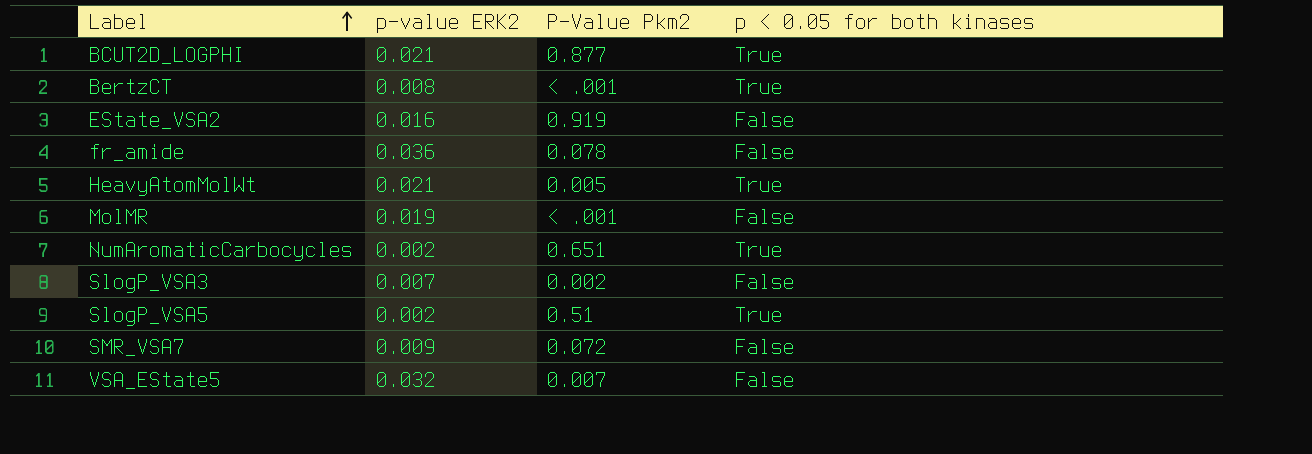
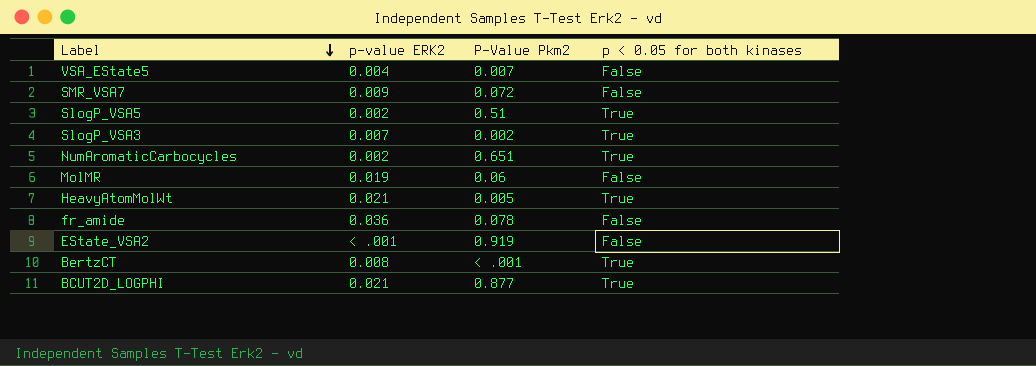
row order: Label ascending -> Label descending
VSA_EState5 | p-value ERK2: 0.032 -> 0.004
SlogP_VSA3 | p < 0.05 for both kinases: False -> True
MolMR | P-Value Pkm2: < .001 -> 0.06
EState_VSA2 | p-value ERK2: 0.016 -> < .001

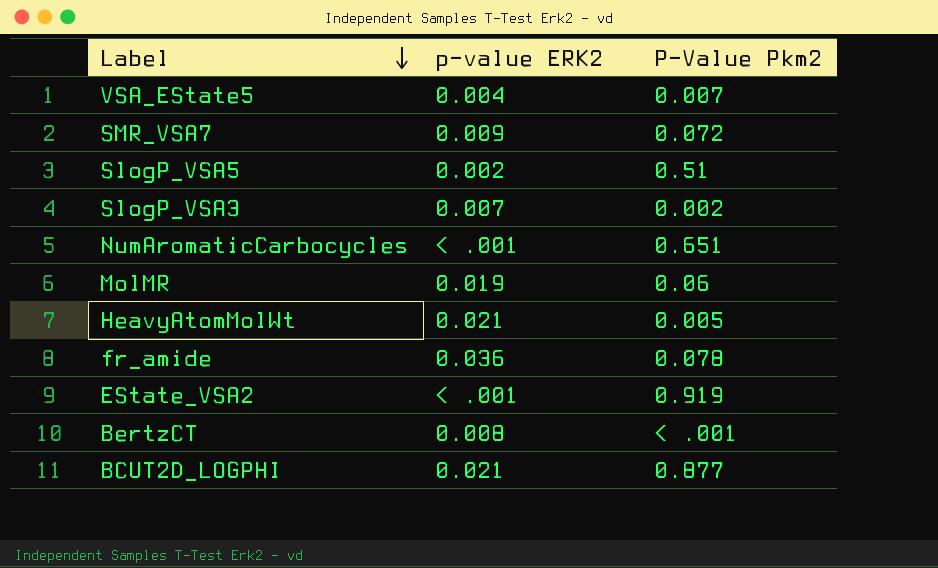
column p < 0.05 for both kinases | position: 4 -> none
NumAromaticCarbocycles | p-value ERK2: 0.002 -> < .001

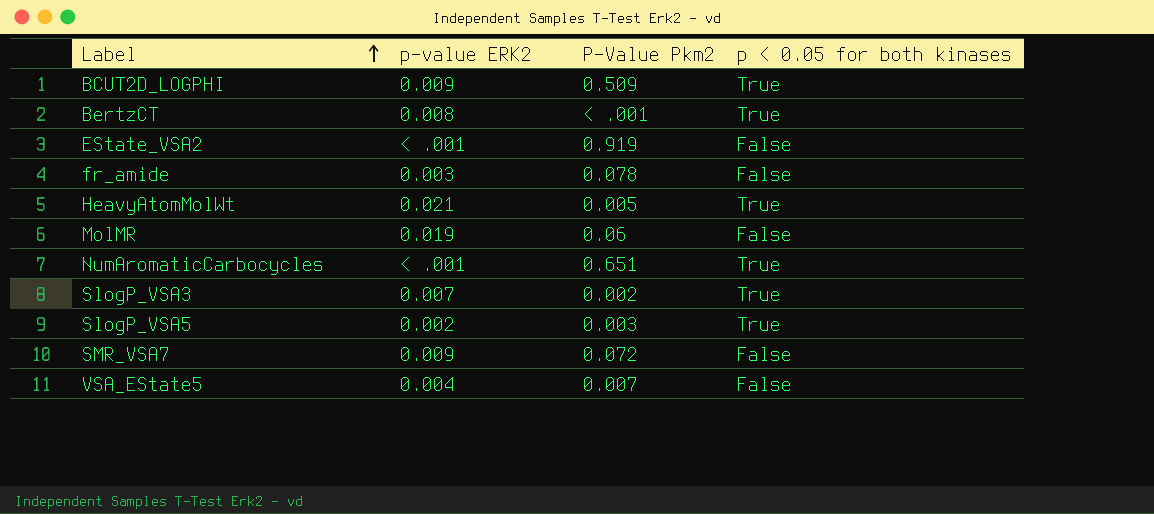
row order: Label descending -> Label ascending
column p < 0.05 for both kinases | position: none -> 4
BCUT2D_LOGPHI | p-value ERK2: 0.021 -> 0.009
BCUT2D_LOGPHI | P-Value Pkm2: 0.877 -> 0.509
fr_amide | p-value ERK2: 0.036 -> 0.003
SlogP_VSA5 | P-Value Pkm2: 0.51 -> 0.003

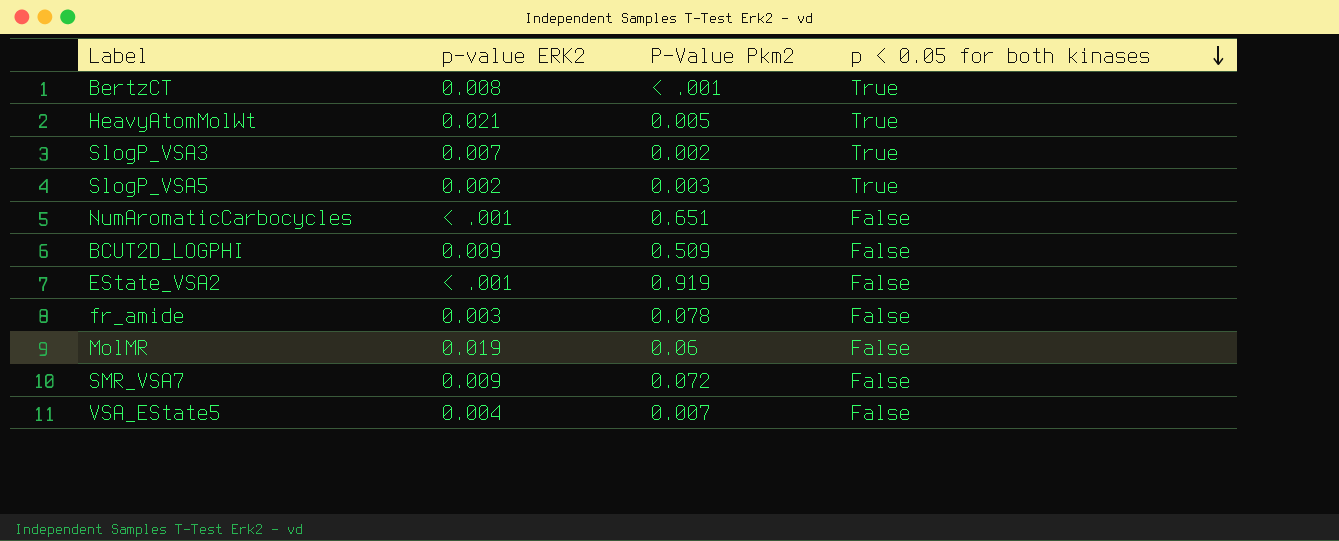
row order: Label ascending -> p < 0.05 for both kinases descending
NumAromaticCarbocycles | p < 0.05 for both kinases: True -> False
BCUT2D_LOGPHI | p < 0.05 for both kinases: True -> False

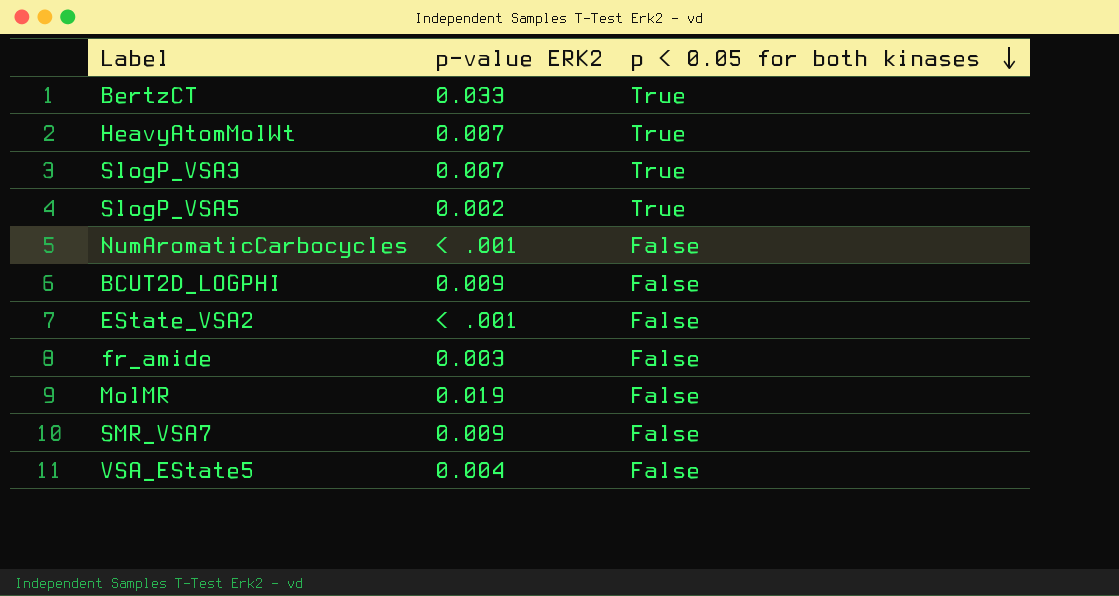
column P-Value Pkm2 | position: 3 -> none
BertzCT | p-value ERK2: 0.008 -> 0.033
HeavyAtomMolWt | p-value ERK2: 0.021 -> 0.007

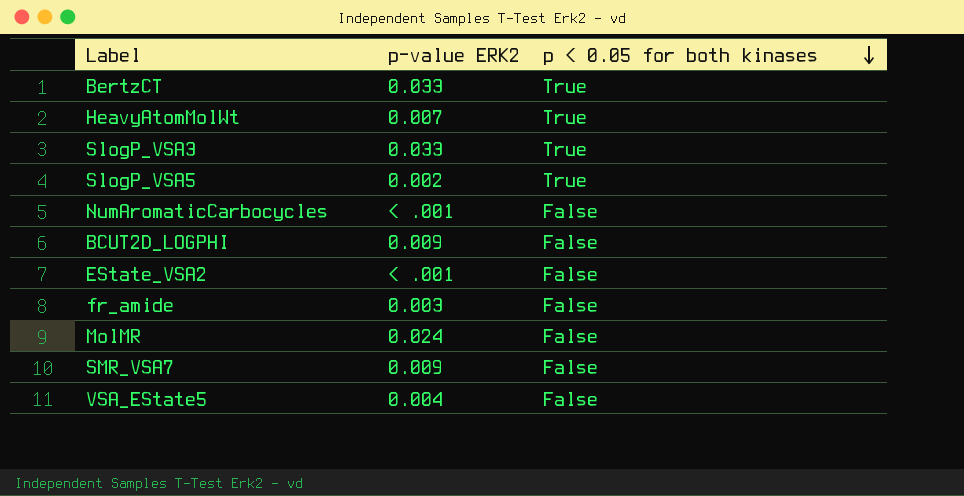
SlogP_VSA3 | p-value ERK2: 0.007 -> 0.033
MolMR | p-value ERK2: 0.019 -> 0.024

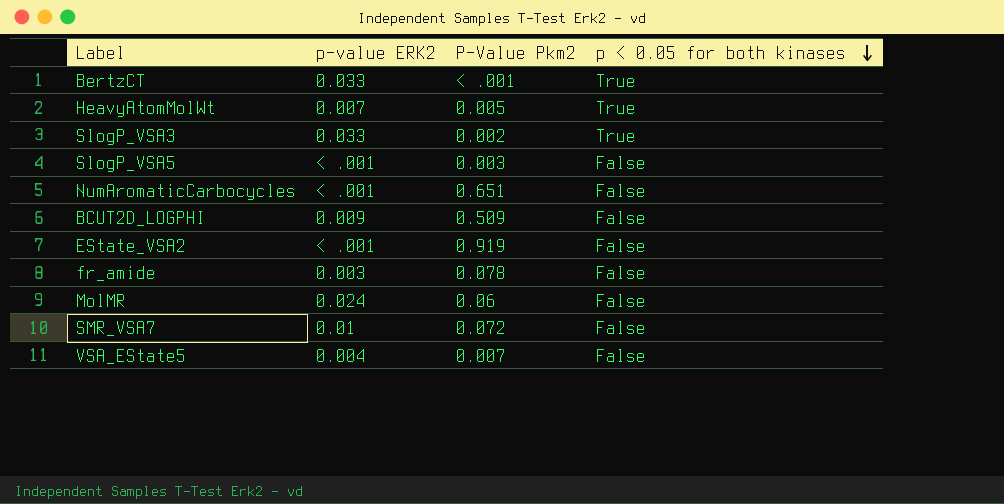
column P-Value Pkm2 | position: none -> 3
SlogP_VSA5 | p-value ERK2: 0.002 -> < .001
SlogP_VSA5 | p < 0.05 for both kinases: True -> False
SMR_VSA7 | p-value ERK2: 0.009 -> 0.01

